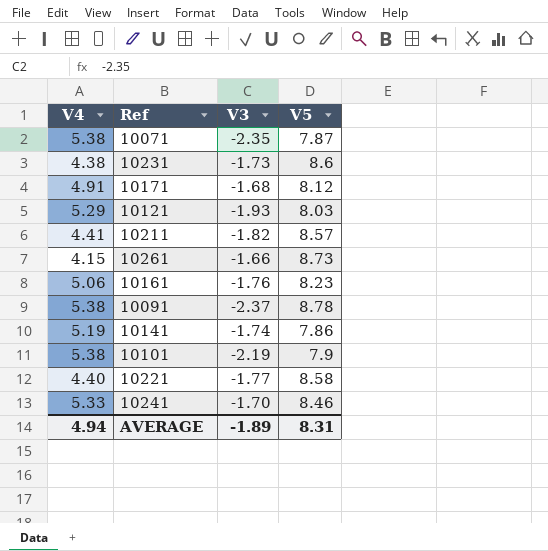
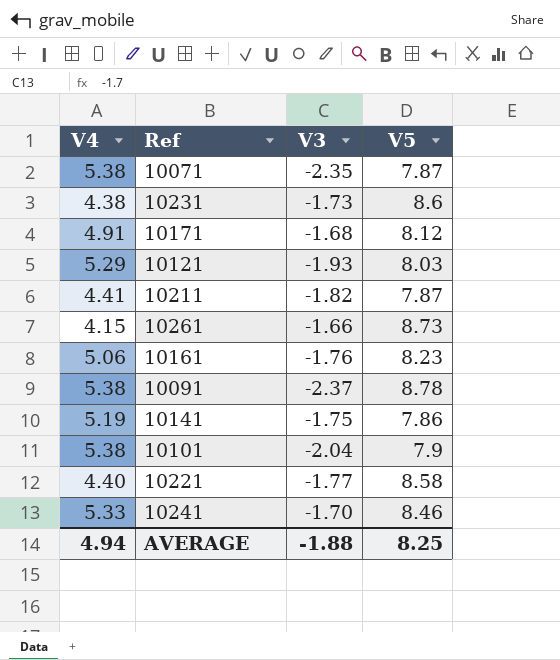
10211 | V5: 8.57 -> 7.87
10141 | V3: -1.74 -> -1.75
10101 | V3: -2.19 -> -2.04
AVERAGE | V3: -1.89 -> -1.88
AVERAGE | V5: 8.31 -> 8.25

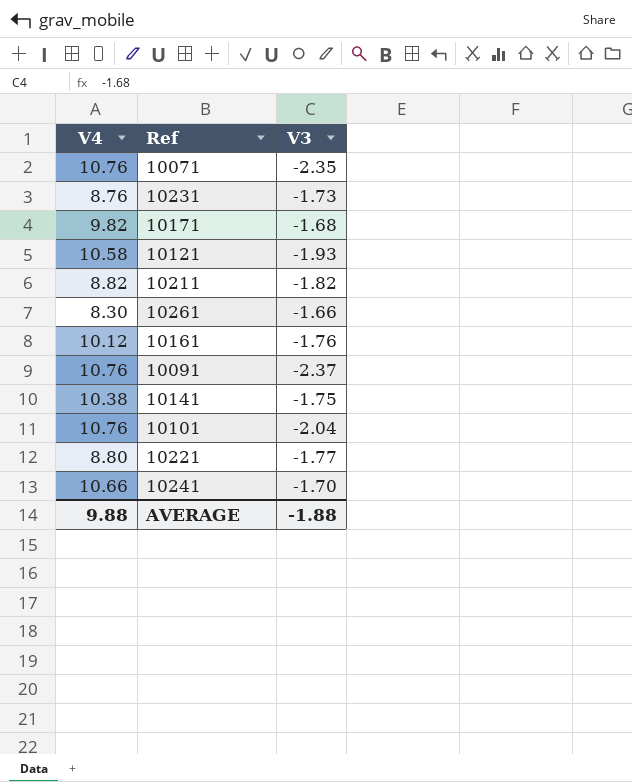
column V5 | position: 4 -> none
10071 | V4: 5.38 -> 10.76
10231 | V4: 4.38 -> 8.76
10171 | V4: 4.91 -> 9.82
10121 | V4: 5.29 -> 10.58
10211 | V4: 4.41 -> 8.82
10261 | V4: 4.15 -> 8.30
10161 | V4: 5.06 -> 10.12
10091 | V4: 5.38 -> 10.76
10141 | V4: 5.19 -> 10.38
10101 | V4: 5.38 -> 10.76
10221 | V4: 4.40 -> 8.80
10241 | V4: 5.33 -> 10.66
AVERAGE | V4: 4.94 -> 9.88

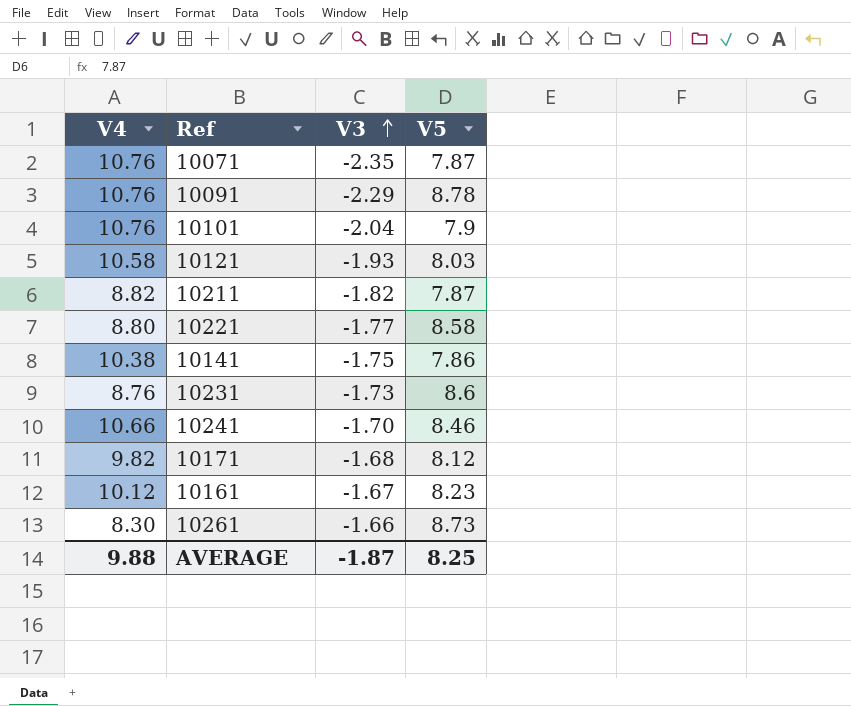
row order: none -> V3 ascending
column V5 | position: none -> 4
10091 | V3: -2.37 -> -2.29
10161 | V3: -1.76 -> -1.67
AVERAGE | V3: -1.88 -> -1.87

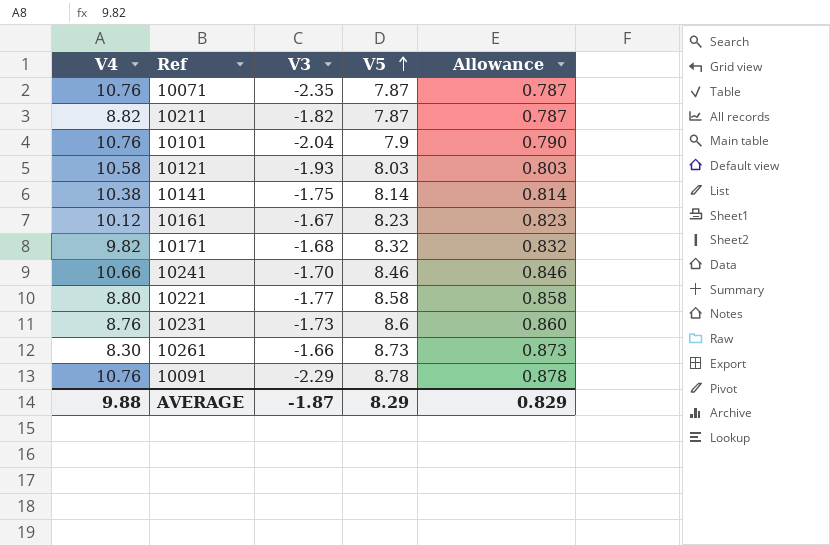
row order: V3 ascending -> V5 ascending
column Allowance | formula: none -> [V5] * 0.1
10141 | V5: 7.86 -> 8.14
10171 | V5: 8.12 -> 8.32
AVERAGE | V5: 8.25 -> 8.29

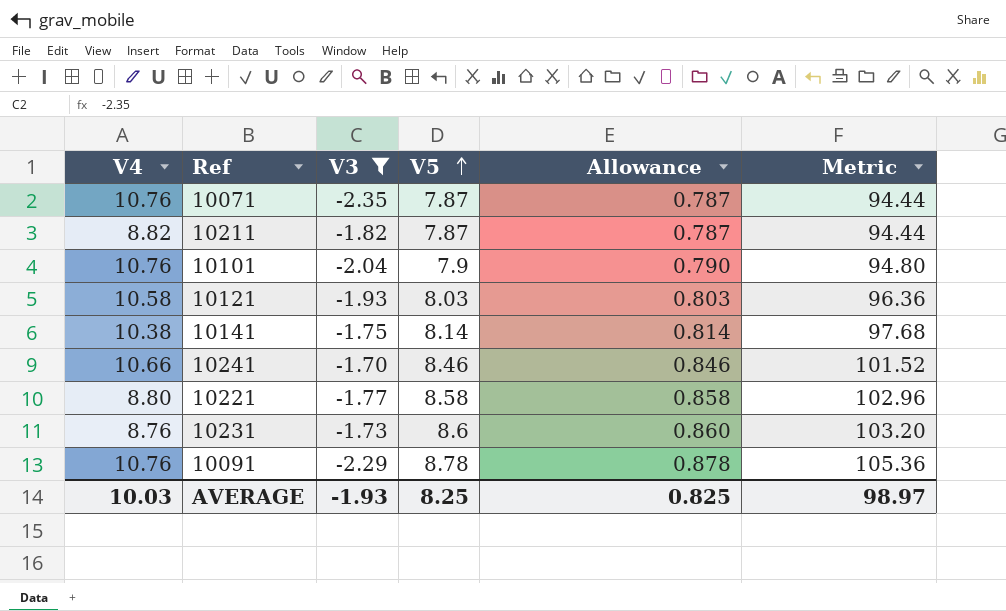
filter: none -> V3 <= -1.70
column Metric | formula: none -> [V5] * 12
AVERAGE | V4: 9.88 -> 10.03
AVERAGE | V3: -1.87 -> -1.93
AVERAGE | V5: 8.29 -> 8.25
AVERAGE | Allowance: 0.829 -> 0.825

